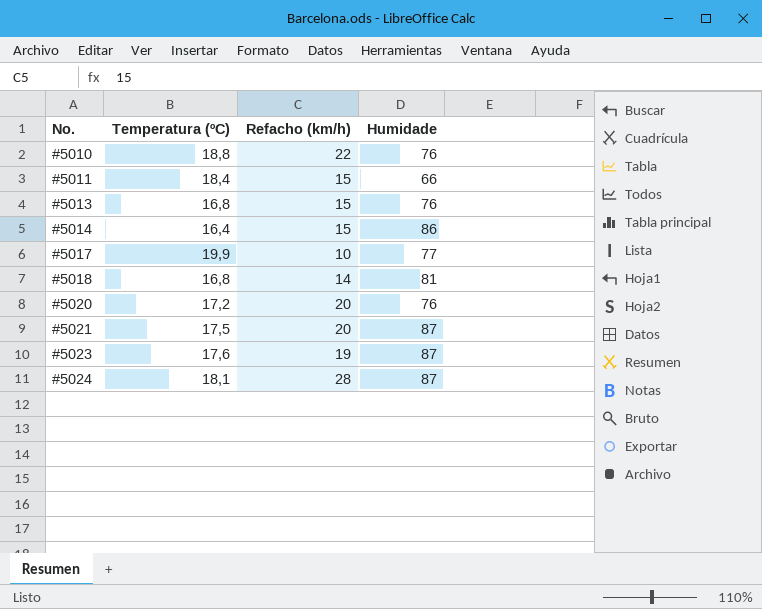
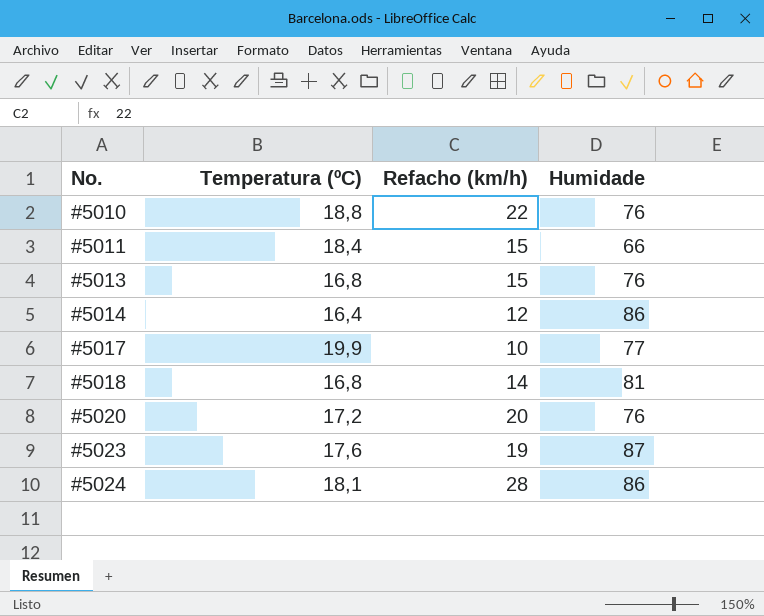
row #5021: 17,5 | 20 | 87 -> none
#5014 | Refacho (km/h): 15 -> 12
#5024 | Humidade: 87 -> 86

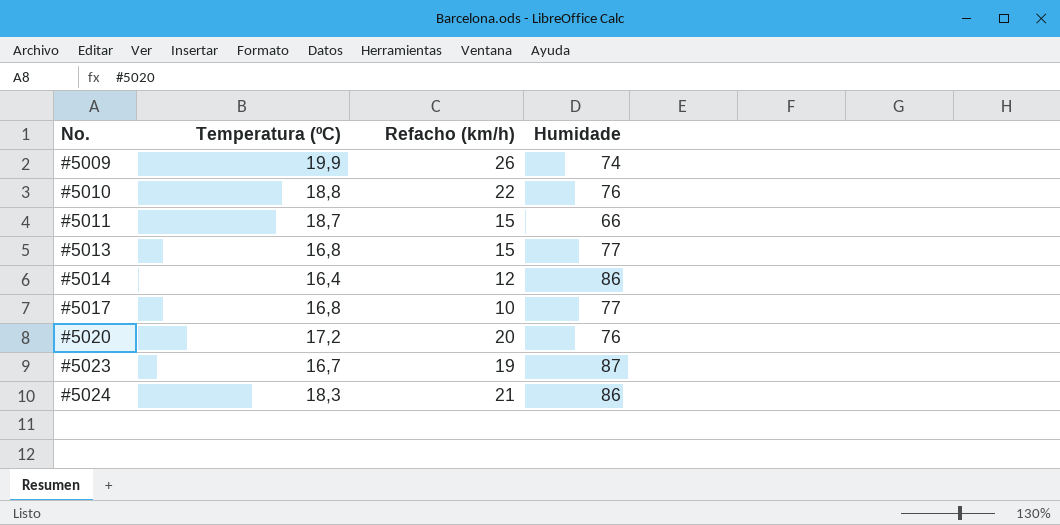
row #5018: 16,8 | 14 | 81 -> none
row #5009: none -> 19,9 | 26 | 74
#5011 | Temperatura (ºC): 18,4 -> 18,7
#5013 | Humidade: 76 -> 77
#5017 | Temperatura (ºC): 19,9 -> 16,8
#5023 | Temperatura (ºC): 17,6 -> 16,7
#5024 | Temperatura (ºC): 18,1 -> 18,3
#5024 | Refacho (km/h): 28 -> 21

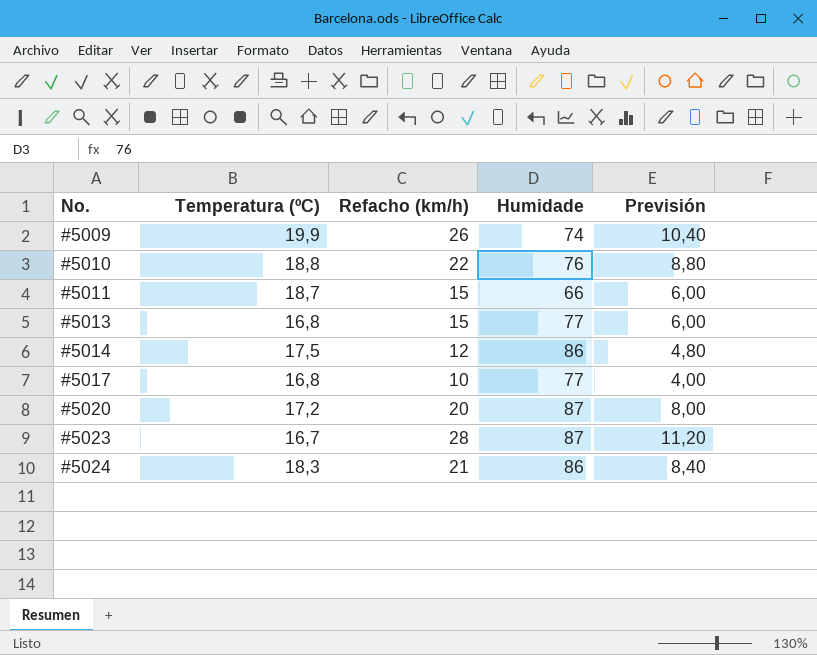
column Previsión | formula: none -> [Refacho (km/h)] * 0,4
#5014 | Temperatura (ºC): 16,4 -> 17,5
#5020 | Humidade: 76 -> 87
#5023 | Refacho (km/h): 19 -> 28

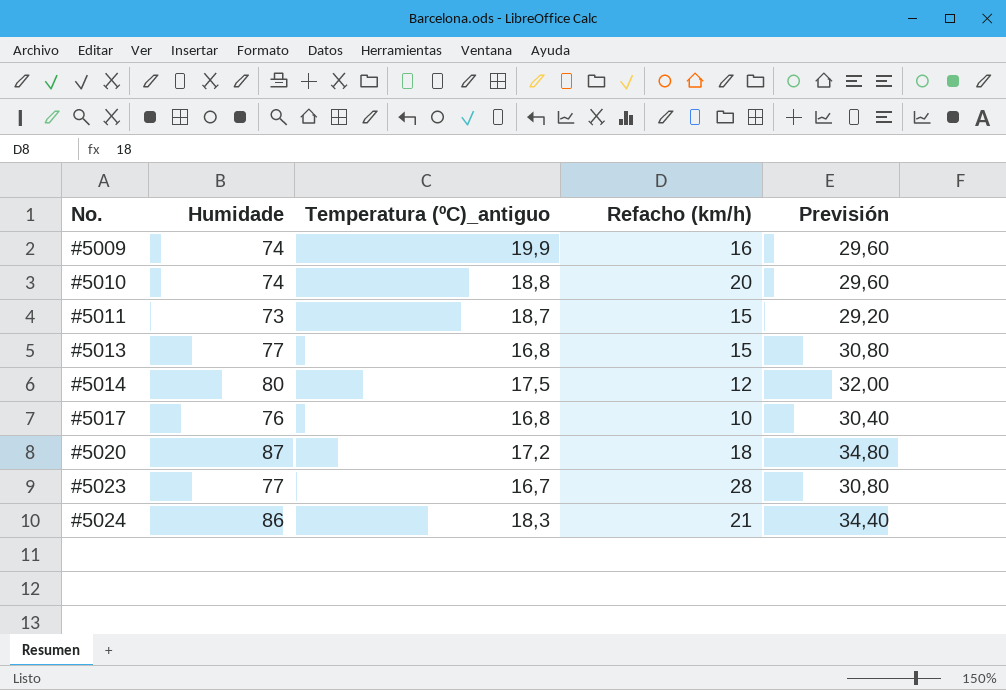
column Humidade | position: 4 -> 2
column name: Temperatura (ºC) -> Temperatura (ºC)_antiguo
column Previsión | formula: [Refacho (km/h)] * 0,4 -> [Humidade] * 0,4
#5009 | Refacho (km/h): 26 -> 16
#5010 | Humidade: 76 -> 74
#5010 | Refacho (km/h): 22 -> 20
#5011 | Humidade: 66 -> 73
#5014 | Humidade: 86 -> 80
#5017 | Humidade: 77 -> 76
#5020 | Refacho (km/h): 20 -> 18
#5023 | Humidade: 87 -> 77

